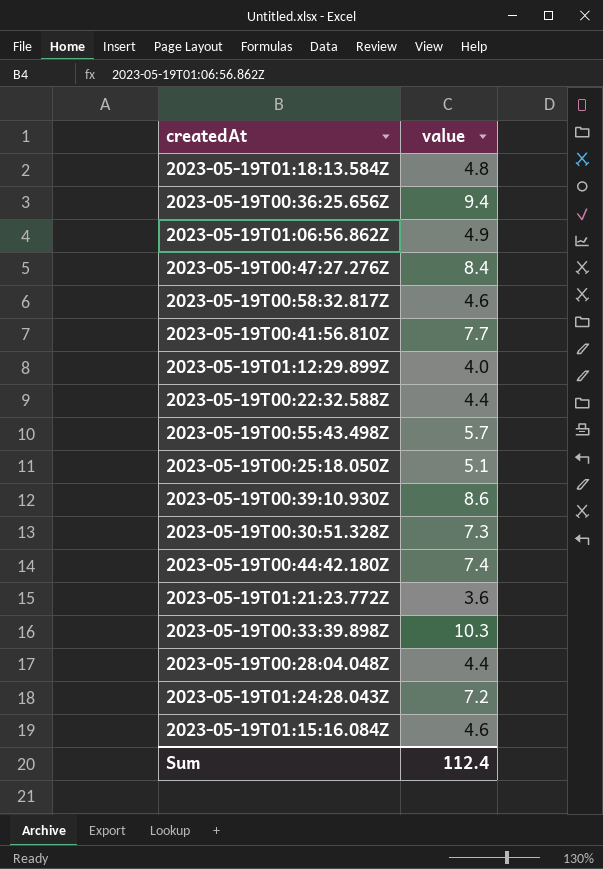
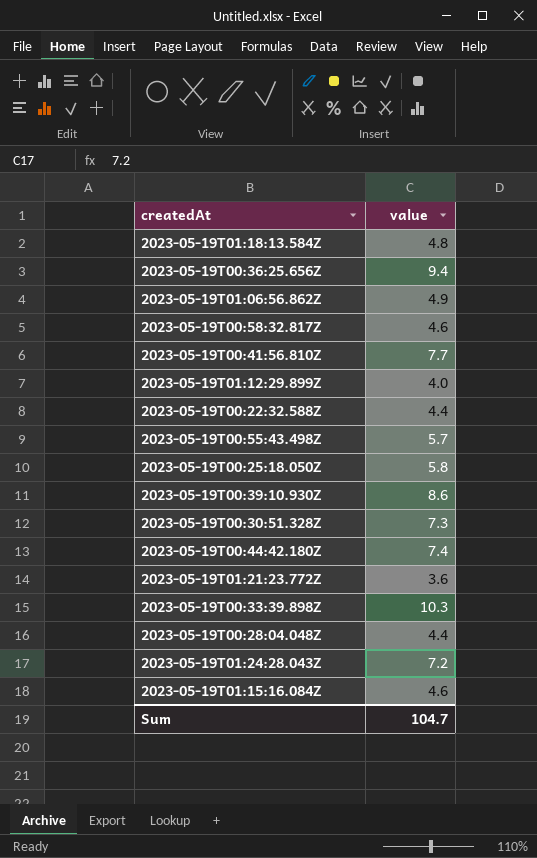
row 2023-05-19T00:47:27.276Z: 8.4 -> none
2023-05-19T00:25:18.050Z | value: 5.1 -> 5.8
Sum | value: 112.4 -> 104.7

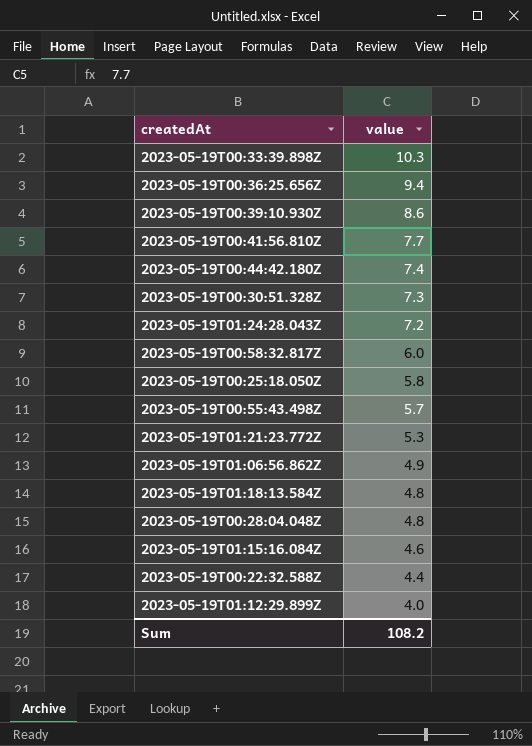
row order: none -> value descending
2023-05-19T00:58:32.817Z | value: 4.6 -> 6.0
2023-05-19T01:21:23.772Z | value: 3.6 -> 5.3
2023-05-19T00:28:04.048Z | value: 4.4 -> 4.8
Sum | value: 104.7 -> 108.2

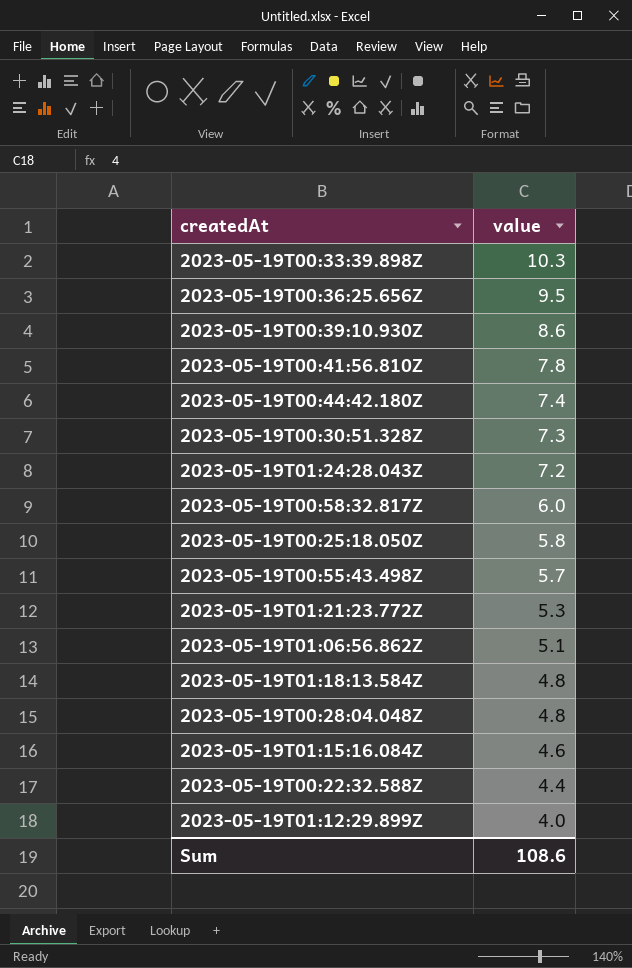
2023-05-19T00:36:25.656Z | value: 9.4 -> 9.5
2023-05-19T00:41:56.810Z | value: 7.7 -> 7.8
2023-05-19T01:06:56.862Z | value: 4.9 -> 5.1
Sum | value: 108.2 -> 108.6

